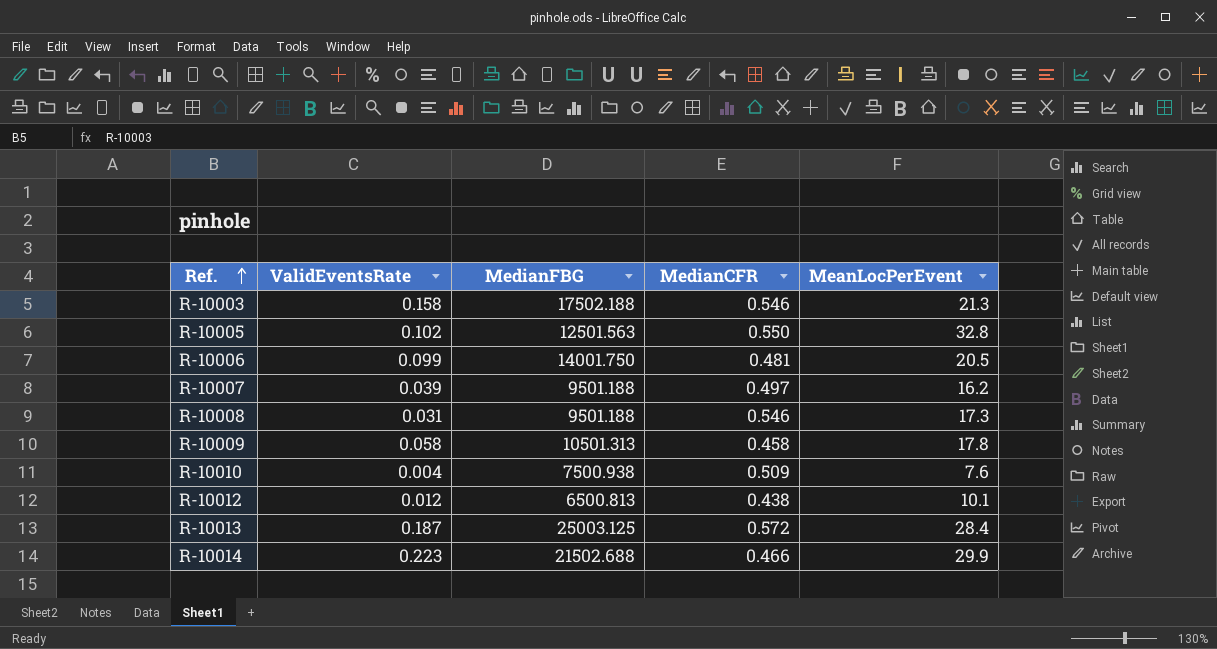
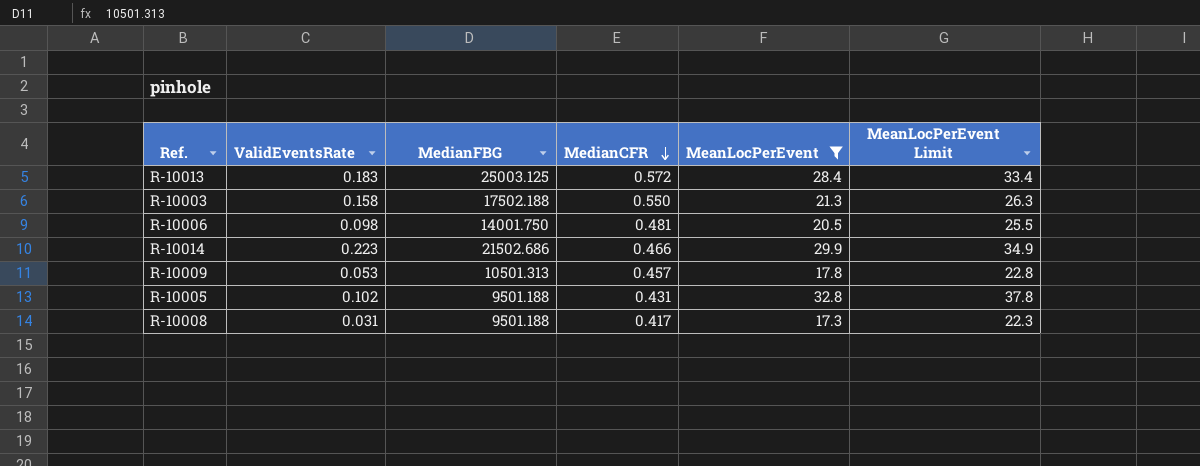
filter: none -> MeanLocPerEvent >= 17.3
row order: Ref. ascending -> MedianCFR descending
column MeanLocPerEvent Limit | formula: none -> [MeanLocPerEvent] + 5
R-10013 | ValidEventsRate: 0.187 -> 0.183
R-10003 | MedianCFR: 0.546 -> 0.550
R-10006 | ValidEventsRate: 0.099 -> 0.098
R-10014 | MedianFBG: 21502.688 -> 21502.686
R-10009 | ValidEventsRate: 0.058 -> 0.053
R-10009 | MedianCFR: 0.458 -> 0.457
R-10005 | MedianFBG: 12501.563 -> 9501.188
R-10005 | MedianCFR: 0.550 -> 0.431
R-10008 | MedianCFR: 0.546 -> 0.417

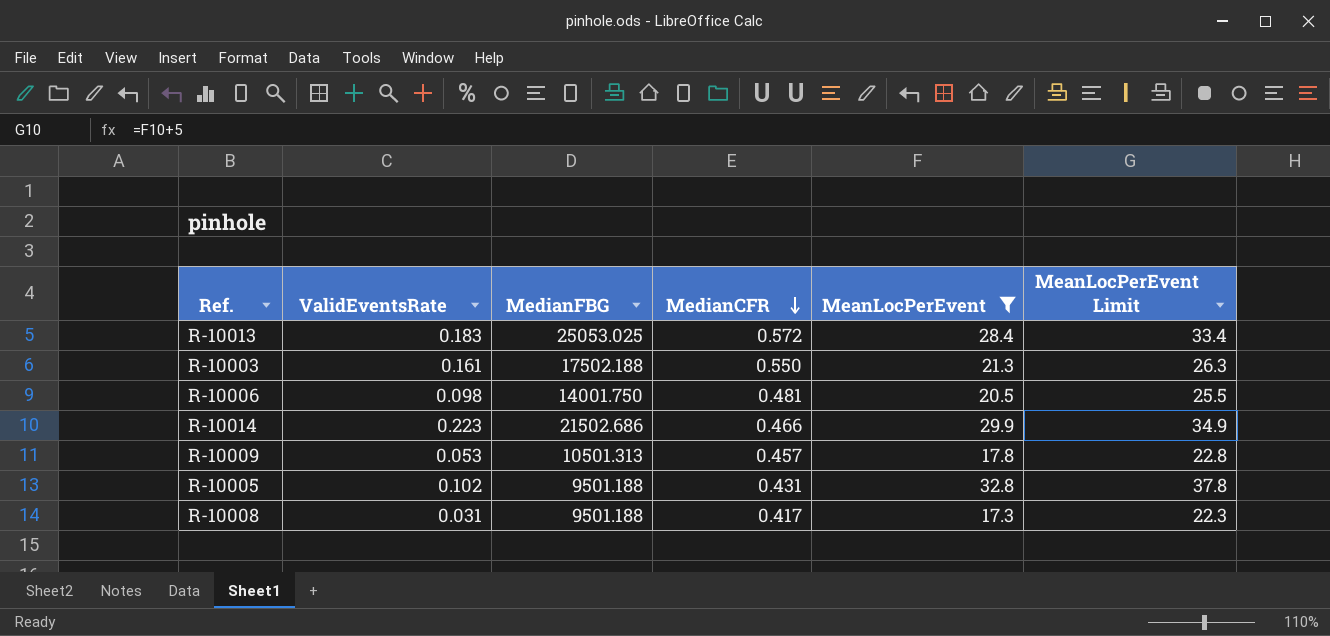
R-10013 | MedianFBG: 25003.125 -> 25053.025
R-10003 | ValidEventsRate: 0.158 -> 0.161

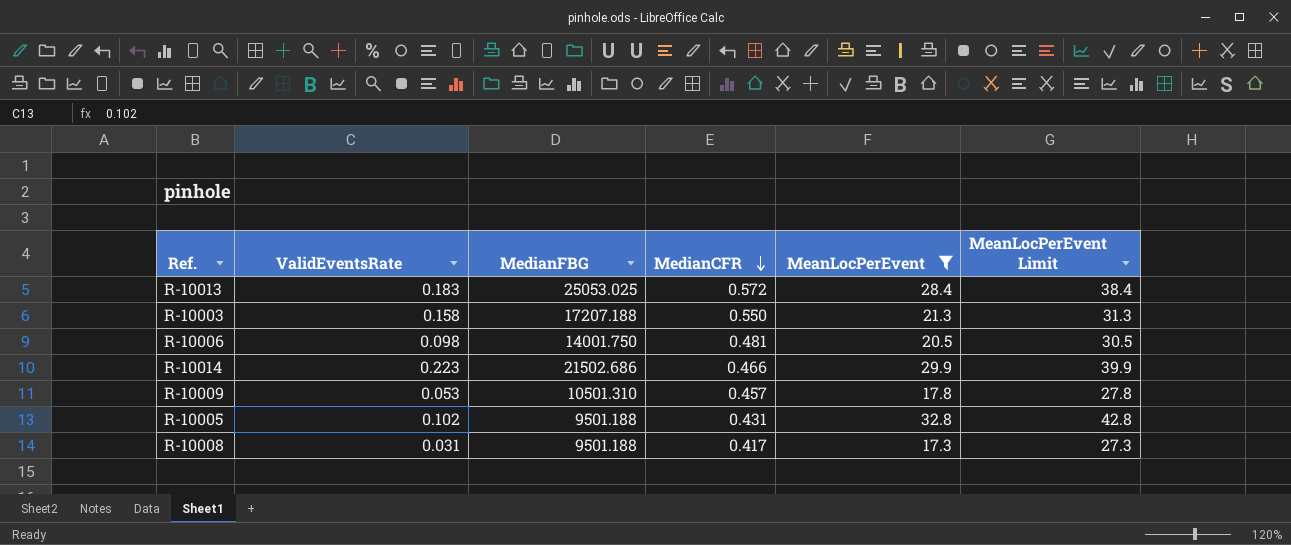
column MeanLocPerEvent Limit | formula: [MeanLocPerEvent] + 5 -> [MeanLocPerEvent] + 10
R-10003 | ValidEventsRate: 0.161 -> 0.158
R-10003 | MedianFBG: 17502.188 -> 17207.188
R-10009 | MedianFBG: 10501.313 -> 10501.310

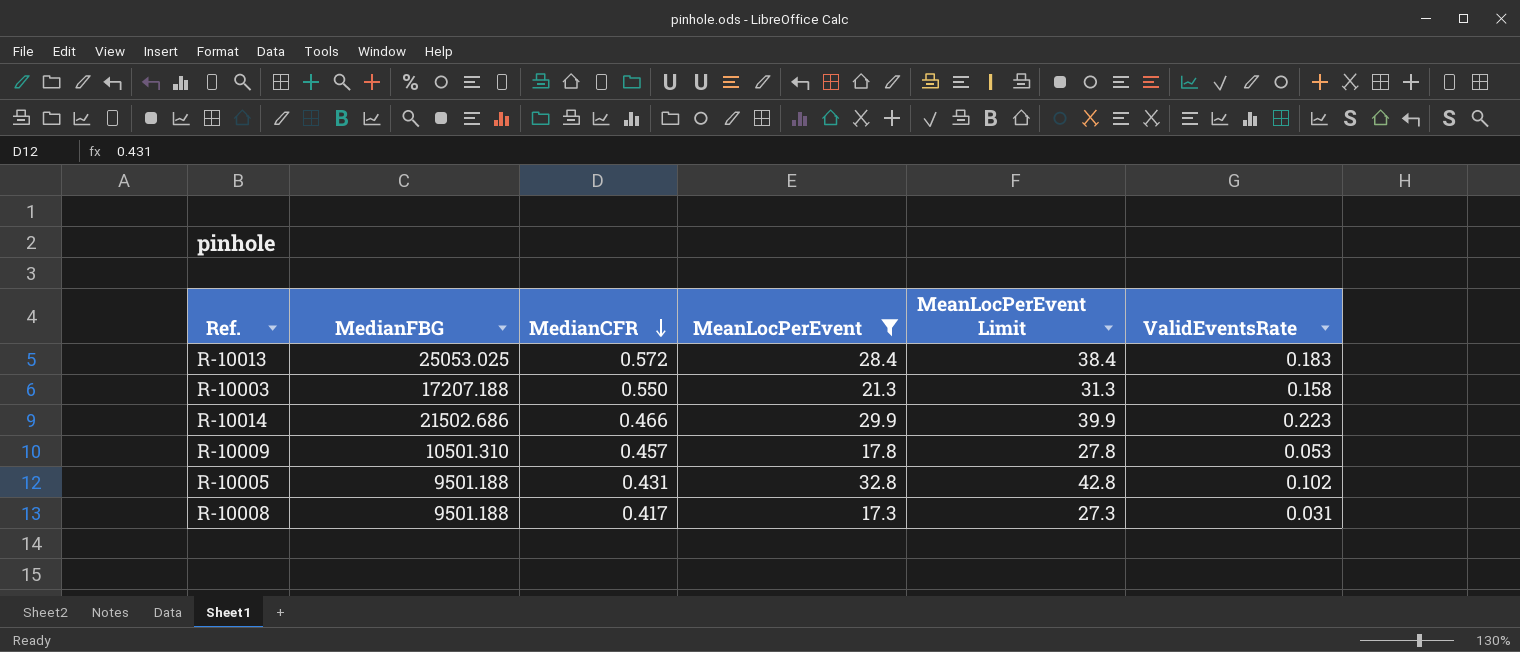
column ValidEventsRate | position: 2 -> 6
row R-10006: 0.098 | 14001.750 | 0.481 | 20.5 | 30.5 -> none

